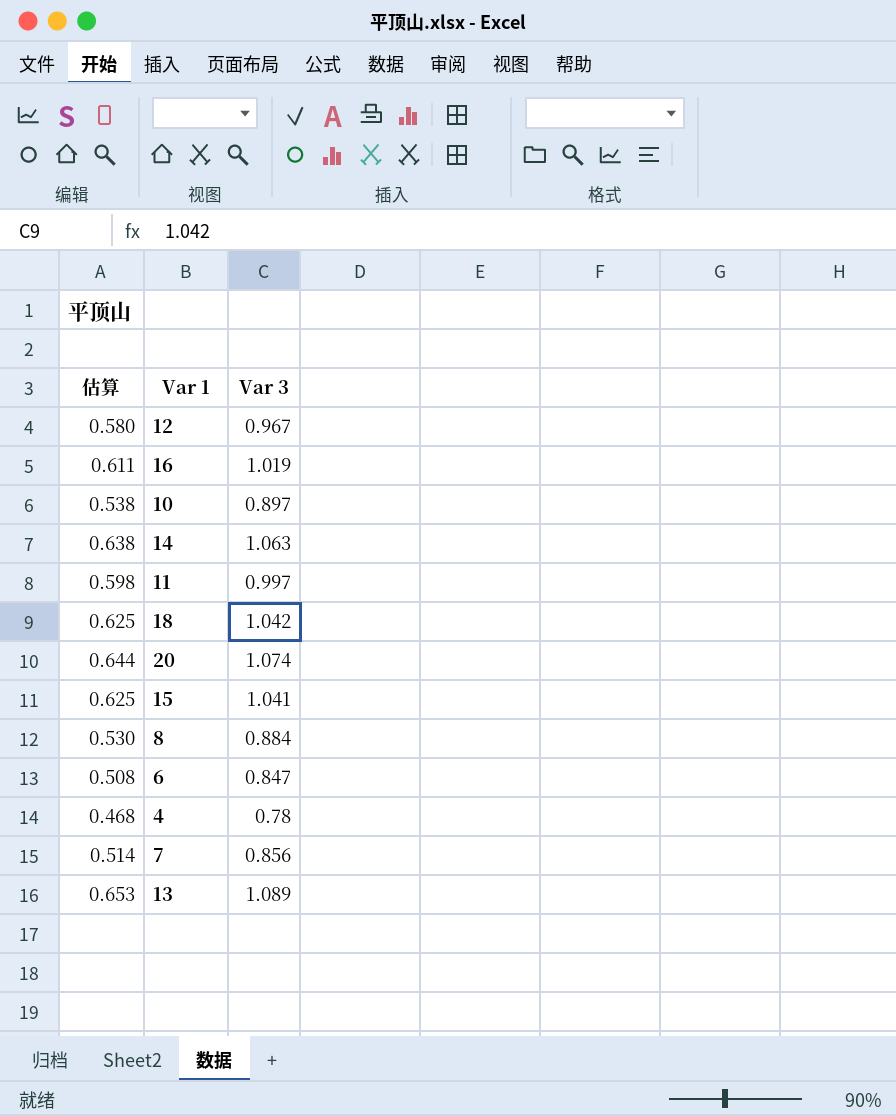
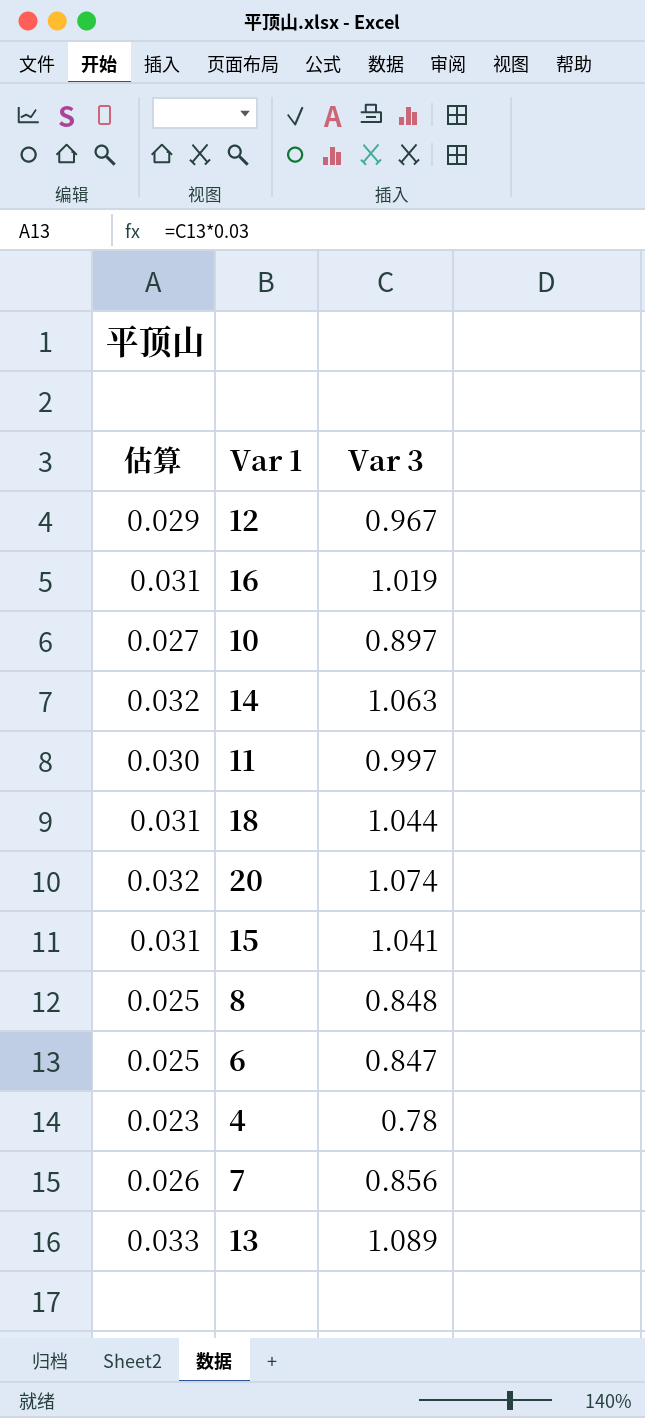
column 估算 | formula: [Var 3] * 0.6 -> [Var 3] * 0.03
18 | Var 3: 1.042 -> 1.044
8 | Var 3: 0.884 -> 0.848

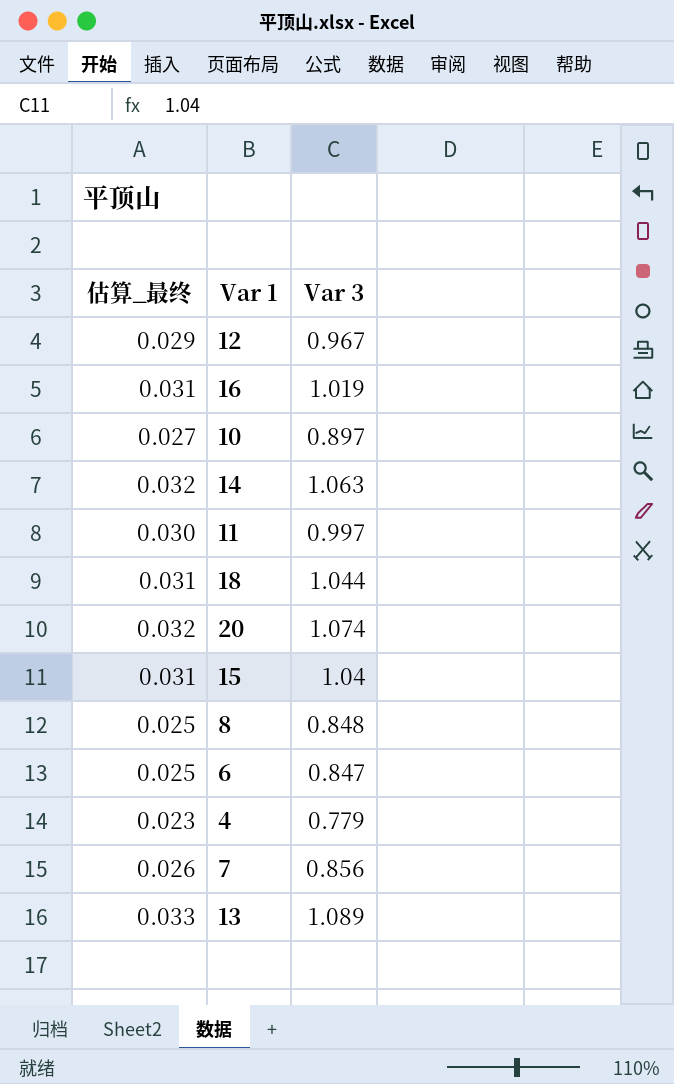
column name: 估算 -> 估算_最终
15 | Var 3: 1.041 -> 1.04
4 | Var 3: 0.78 -> 0.779

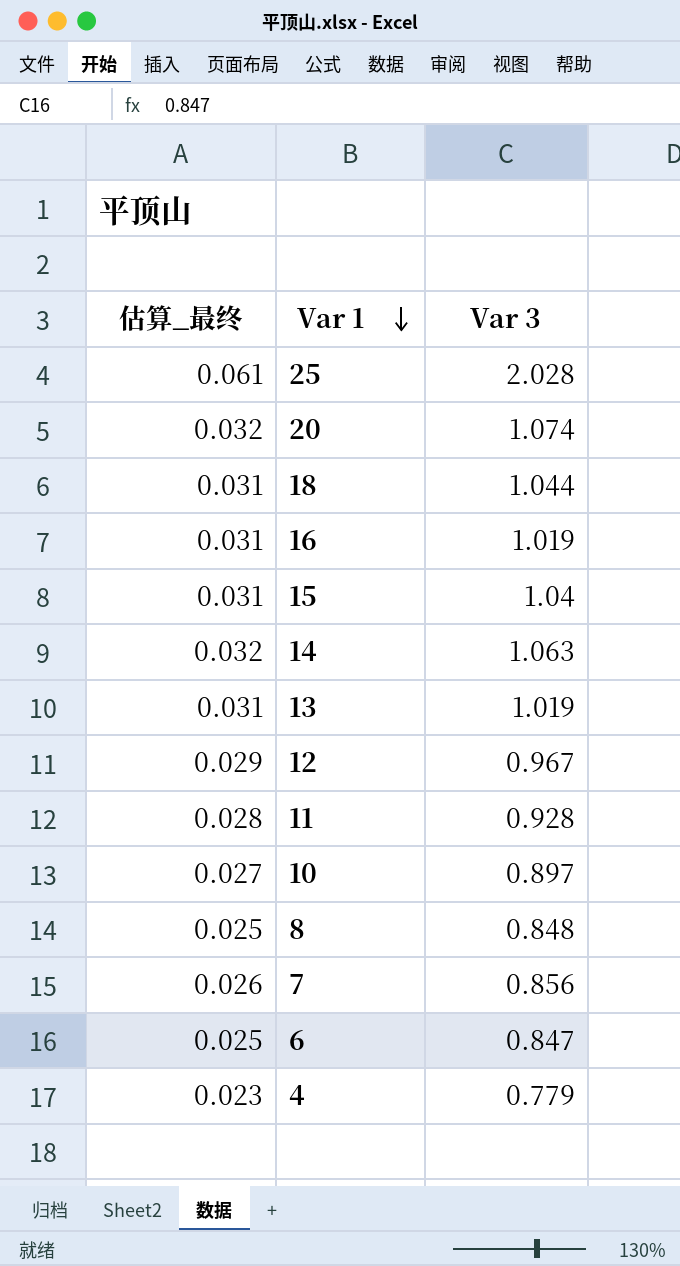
row order: none -> Var 1 descending
row 25: none -> 0.061 | 2.028
13 | 估算_最终: 0.033 -> 0.031
13 | Var 3: 1.089 -> 1.019
11 | 估算_最终: 0.030 -> 0.028
11 | Var 3: 0.997 -> 0.928

